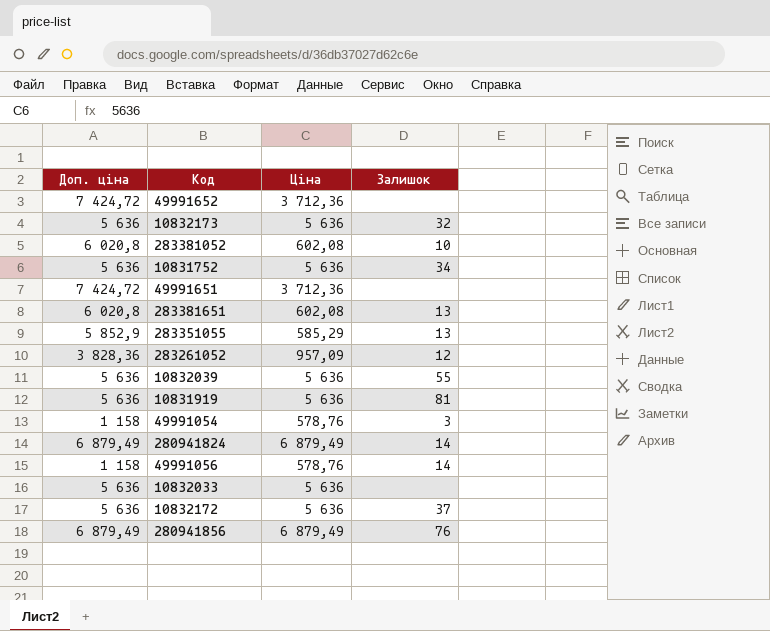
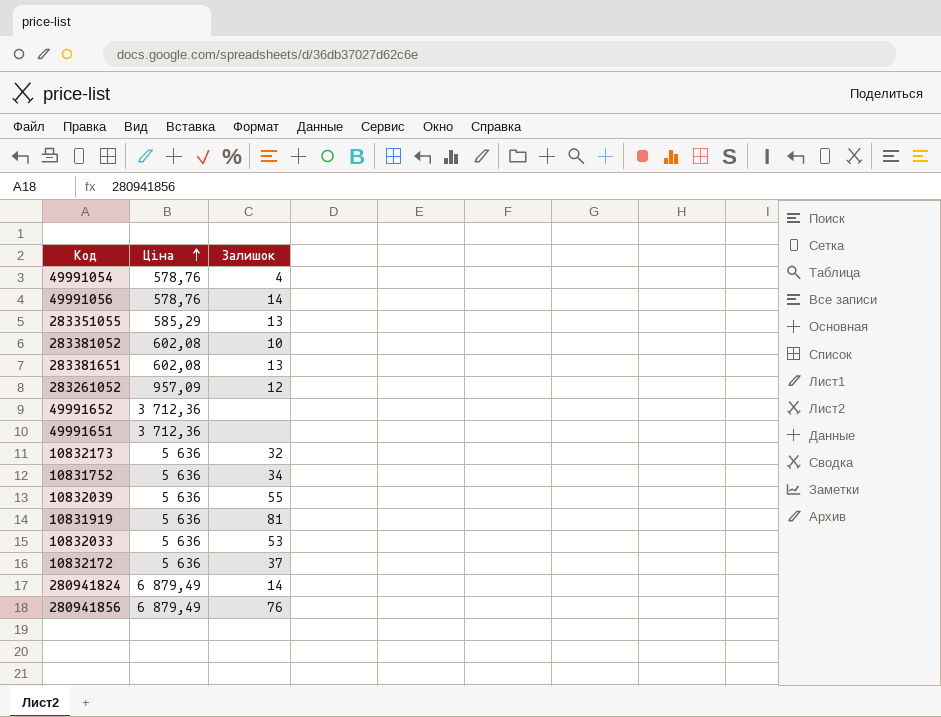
row order: none -> Ціна ascending
column Доп. ціна | position: 1 -> none
49991054 | Залишок: 3 -> 4
10832033 | Залишок: none -> 53

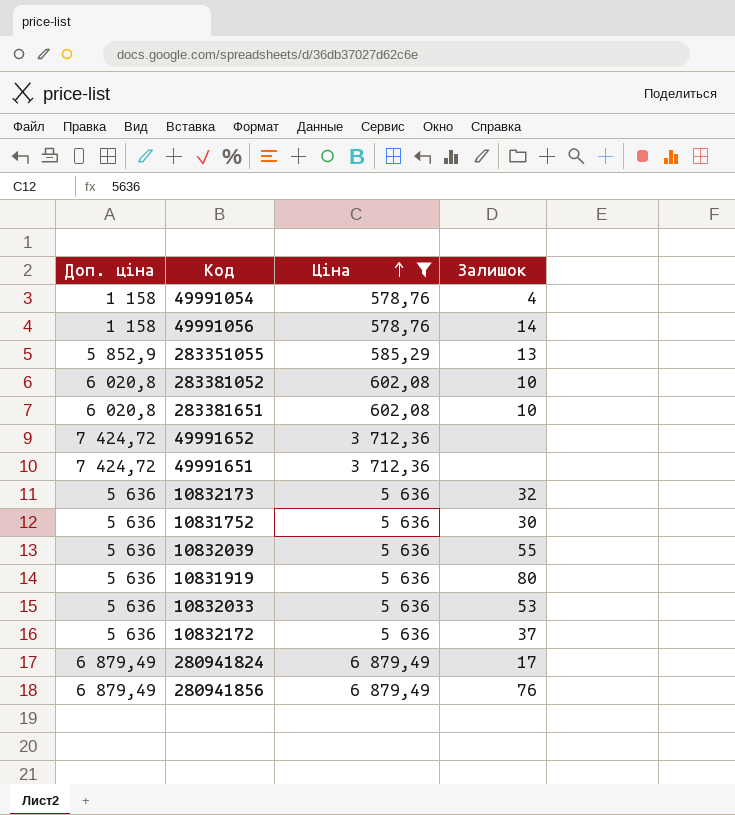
filter: none -> Ціна != 957,09
column Доп. ціна | position: none -> 1
283381651 | Залишок: 13 -> 10
10831752 | Залишок: 34 -> 30
10831919 | Залишок: 81 -> 80
280941824 | Залишок: 14 -> 17

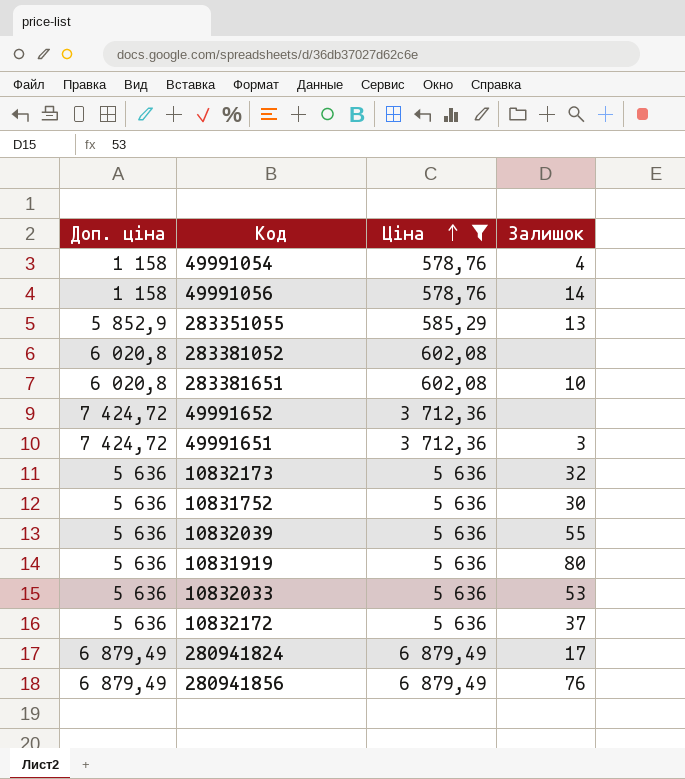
283381052 | Залишок: 10 -> none
49991651 | Залишок: none -> 3

